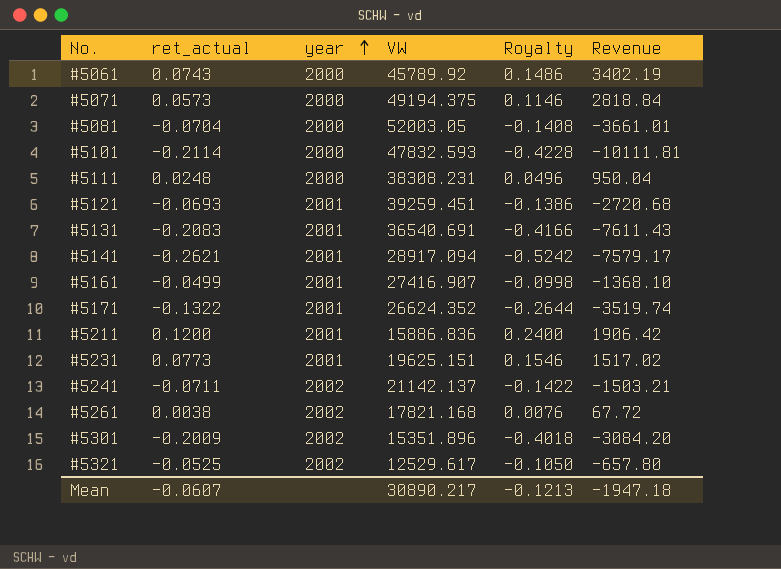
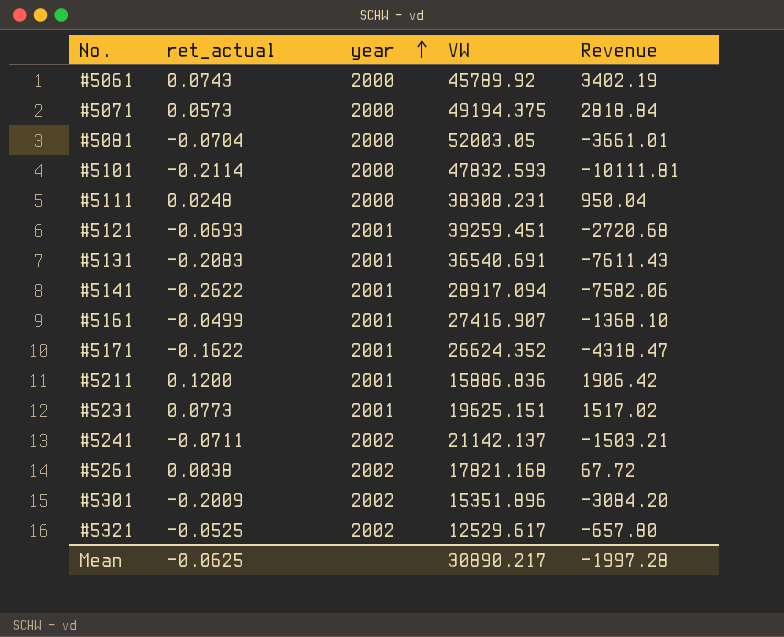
column Royalty | formula: [ret_actual] * 2 -> none
#5141 | ret_actual: -0.2621 -> -0.2622
#5141 | Revenue: -7579.17 -> -7582.06
#5171 | ret_actual: -0.1322 -> -0.1622
#5171 | Revenue: -3519.74 -> -4318.47
Mean | ret_actual: -0.0607 -> -0.0625
Mean | Revenue: -1947.18 -> -1997.28

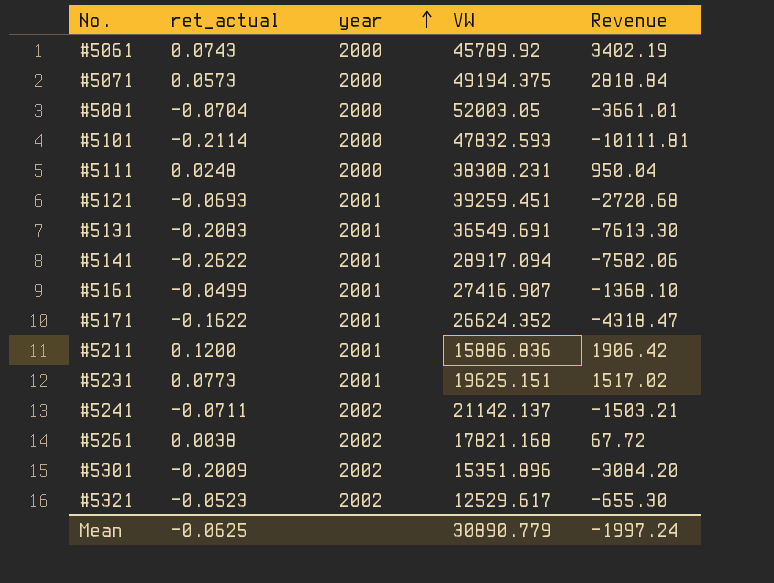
#5131 | VW: 36540.691 -> 36549.691
#5131 | Revenue: -7611.43 -> -7613.30
#5321 | ret_actual: -0.0525 -> -0.0523
#5321 | Revenue: -657.80 -> -655.30
Mean | VW: 30890.217 -> 30890.779
Mean | Revenue: -1997.28 -> -1997.24

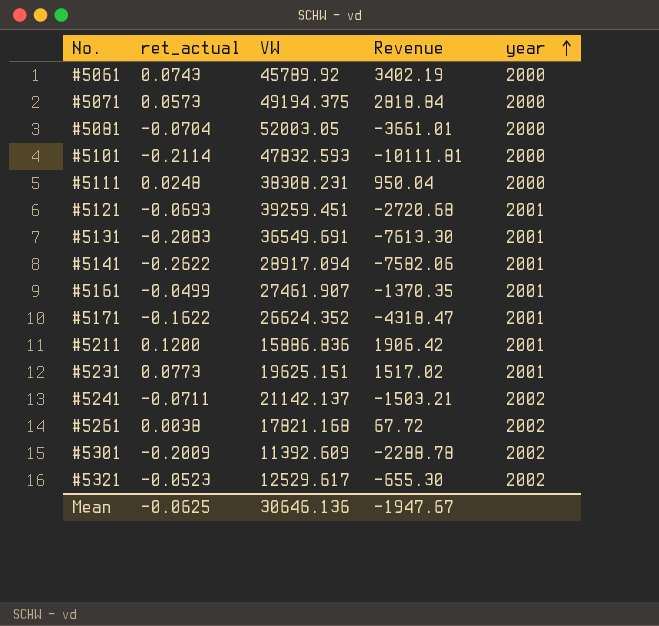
column year | position: 3 -> 5
#5161 | VW: 27416.907 -> 27461.907
#5161 | Revenue: -1368.10 -> -1370.35
#5301 | VW: 15351.896 -> 11392.609
#5301 | Revenue: -3084.20 -> -2288.78
Mean | VW: 30890.779 -> 30646.136
Mean | Revenue: -1997.24 -> -1947.67

